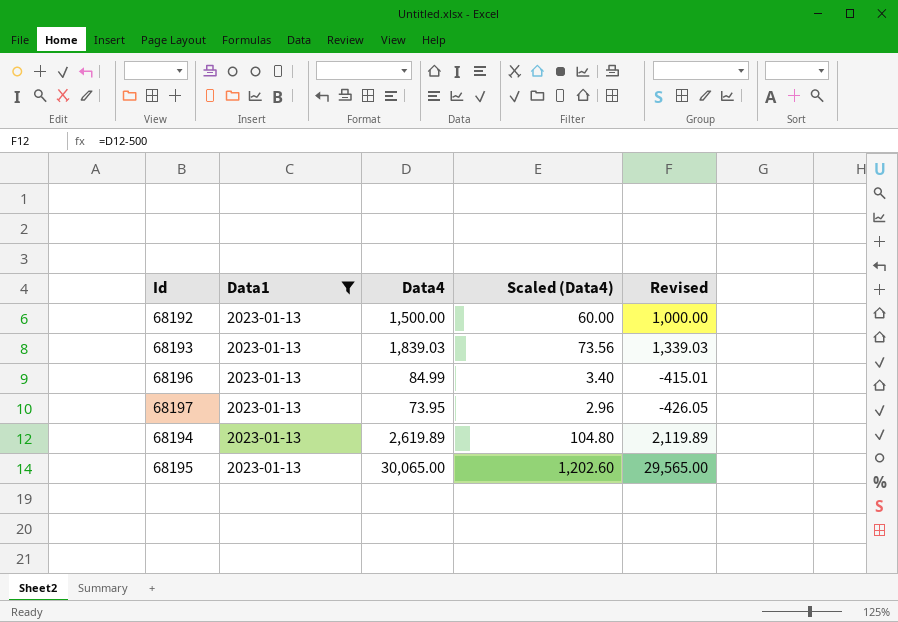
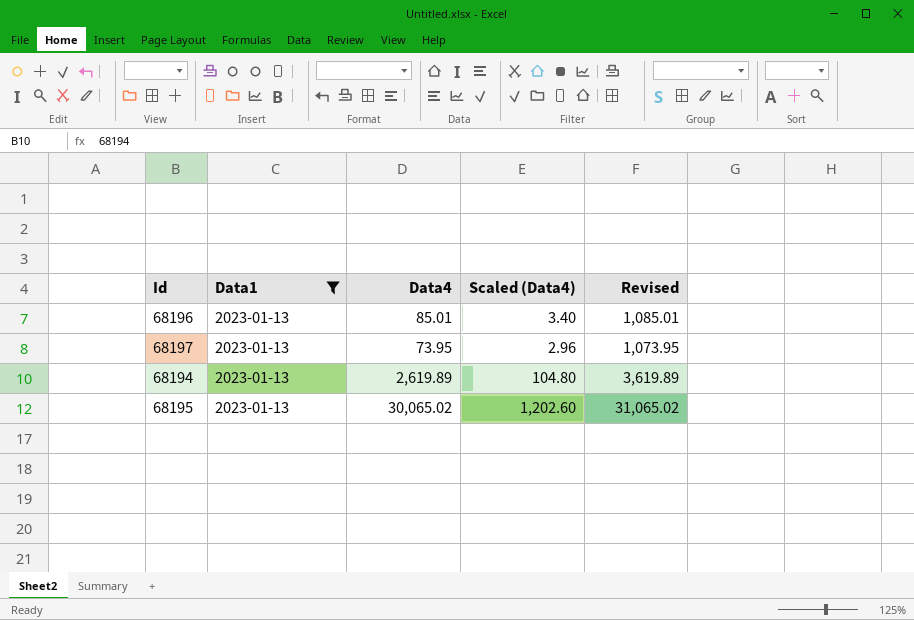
column Revised | formula: [Data4] - 500 -> [Data4] + 1000
row 68192: 2023-01-13 | 1,500.00 | 60.00 | 1,000.00 -> none
row 68193: 2023-01-13 | 1,839.03 | 73.56 | 1,339.03 -> none
68196 | Data4: 84.99 -> 85.01
68195 | Data4: 30,065.00 -> 30,065.02

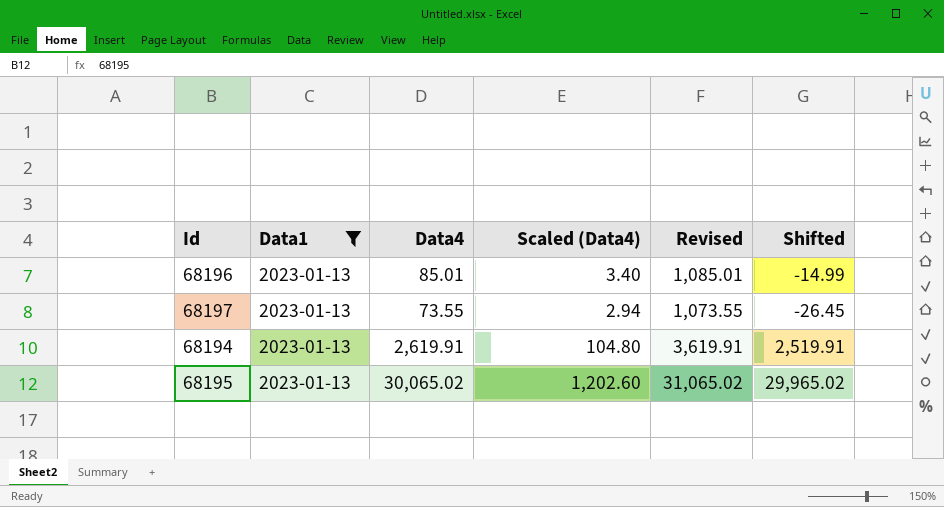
column Shifted | formula: none -> [Data4] - 100
68197 | Data4: 73.95 -> 73.55
68197 | Scaled (Data4): 2.96 -> 2.94
68197 | Revised: 1,073.95 -> 1,073.55
68194 | Data4: 2,619.89 -> 2,619.91
68194 | Revised: 3,619.89 -> 3,619.91

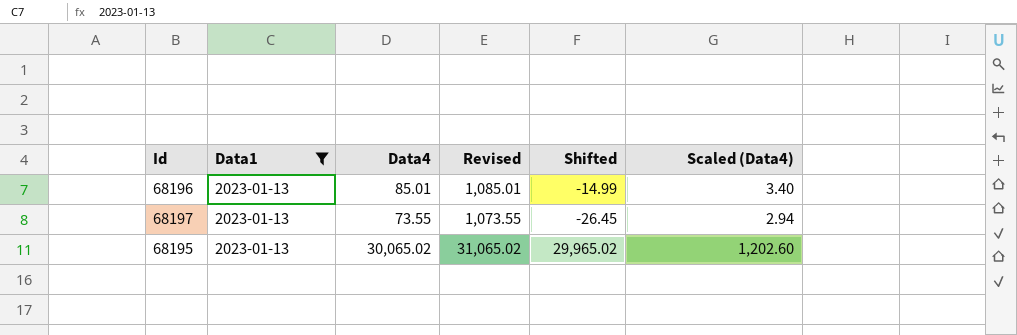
column Scaled (Data4) | position: 4 -> 6
row 68194: 2023-01-13 | 2,619.91 | 104.80 | 3,619.91 | 2,519.91 -> none

